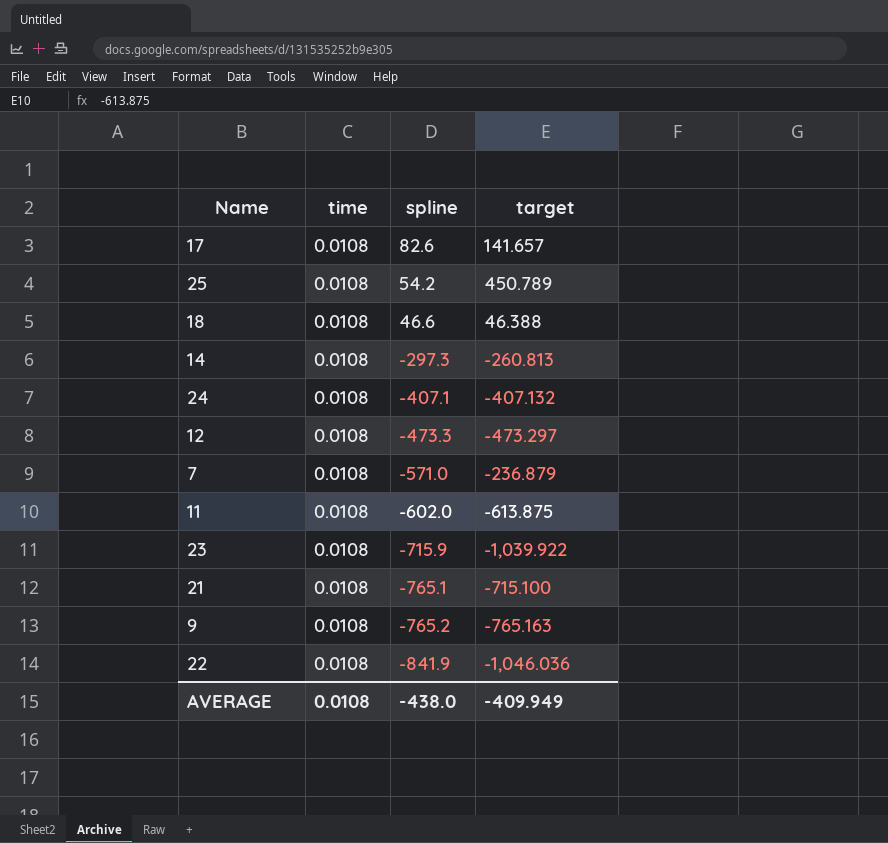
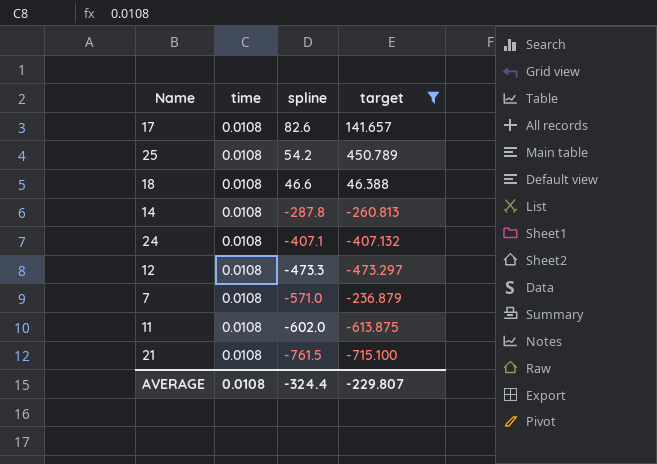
filter: none -> target >= -715.100
14 | spline: -297.3 -> -287.8
21 | spline: -765.1 -> -761.5
AVERAGE | spline: -438.0 -> -324.4
AVERAGE | target: -409.949 -> -229.807

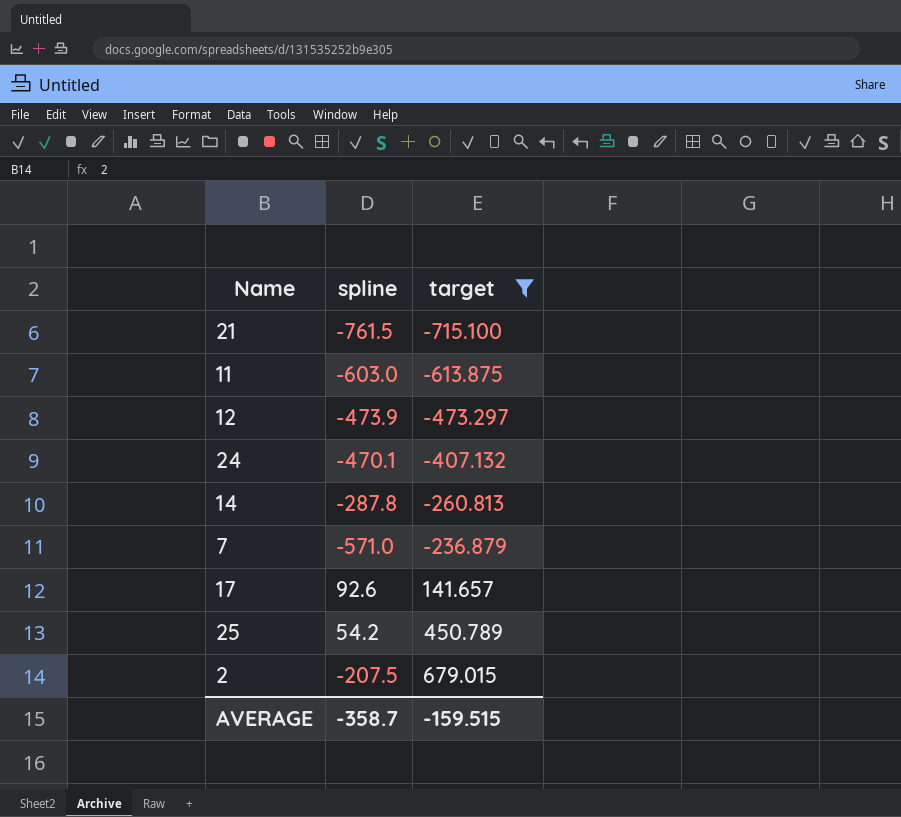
row order: spline descending -> target ascending
column time | position: 2 -> none
row 18: 0.0108 | 46.6 | 46.388 -> none
11 | spline: -602.0 -> -603.0
12 | spline: -473.3 -> -473.9
24 | spline: -407.1 -> -470.1
17 | spline: 82.6 -> 92.6
row 2: none -> -207.5 | 679.015
AVERAGE | spline: -324.4 -> -358.7
AVERAGE | target: -229.807 -> -159.515

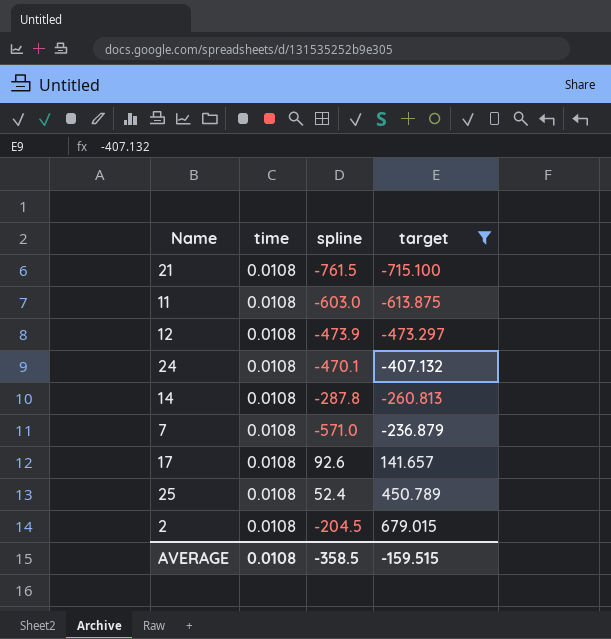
column time | position: none -> 2
25 | spline: 54.2 -> 52.4
2 | spline: -207.5 -> -204.5
AVERAGE | spline: -358.7 -> -358.5

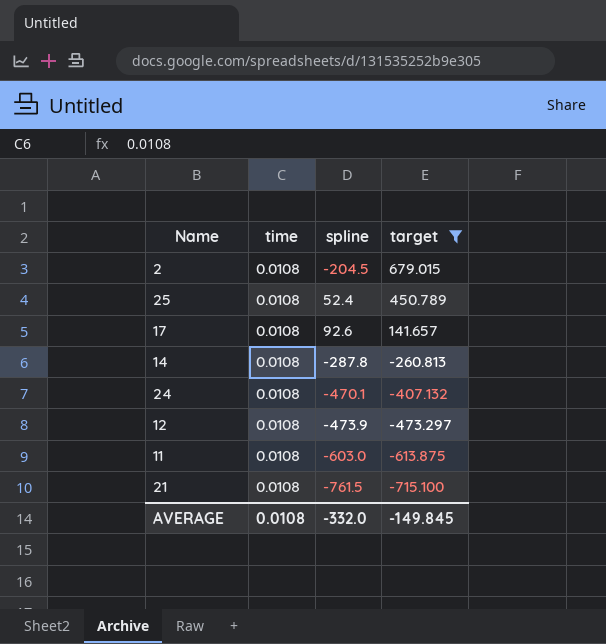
row order: target ascending -> target descending
row 7: 0.0108 | -571.0 | -236.879 -> none
AVERAGE | spline: -358.5 -> -332.0
AVERAGE | target: -159.515 -> -149.845

